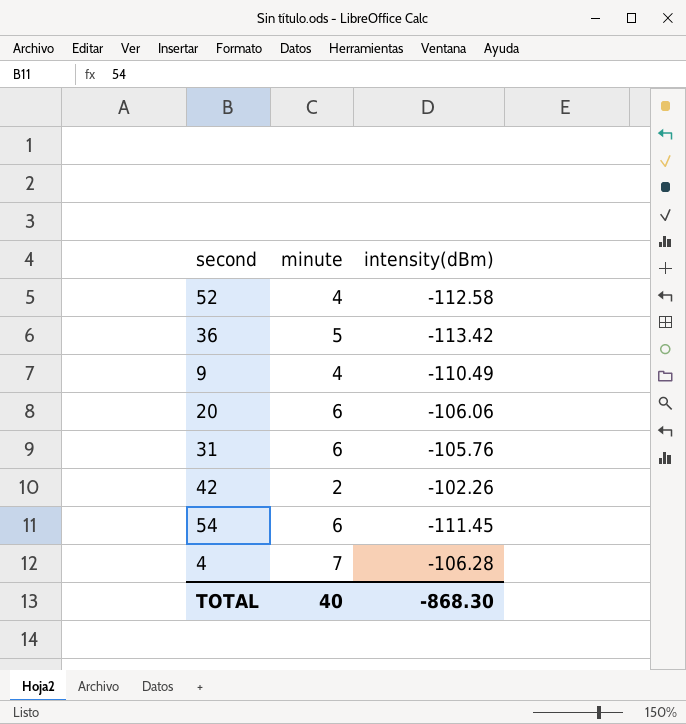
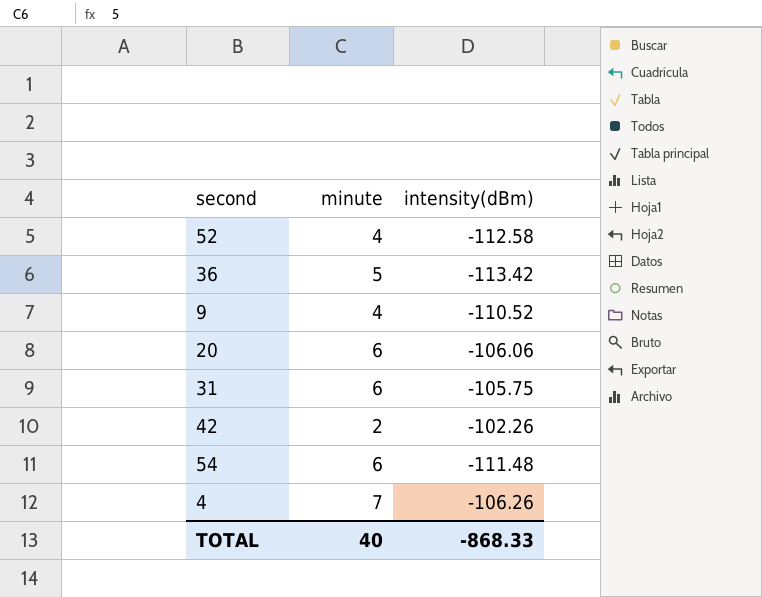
9 | intensity(dBm): -110.49 -> -110.52
31 | intensity(dBm): -105.76 -> -105.75
54 | intensity(dBm): -111.45 -> -111.48
4 | intensity(dBm): -106.28 -> -106.26
TOTAL | intensity(dBm): -868.30 -> -868.33

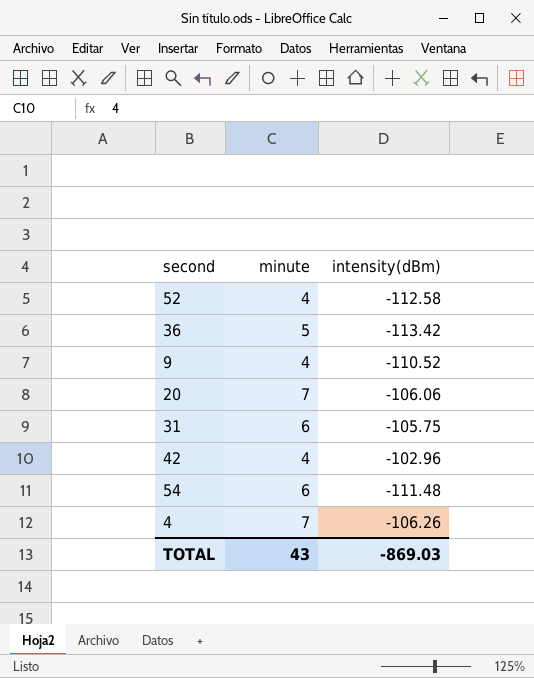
20 | minute: 6 -> 7
42 | minute: 2 -> 4
42 | intensity(dBm): -102.26 -> -102.96
TOTAL | minute: 40 -> 43
TOTAL | intensity(dBm): -868.33 -> -869.03

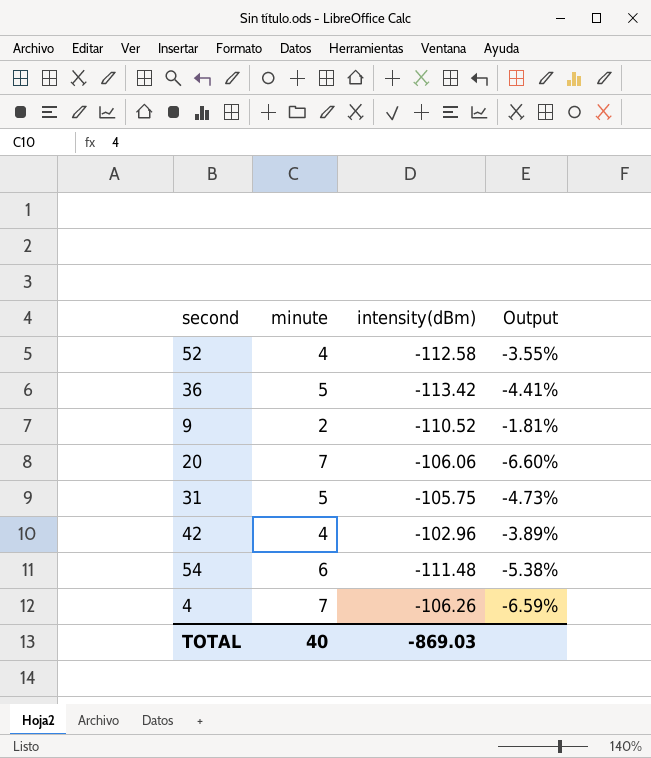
column Output | formula: none -> [minute] / [intensity(dBm)]
9 | minute: 4 -> 2
31 | minute: 6 -> 5
TOTAL | minute: 43 -> 40

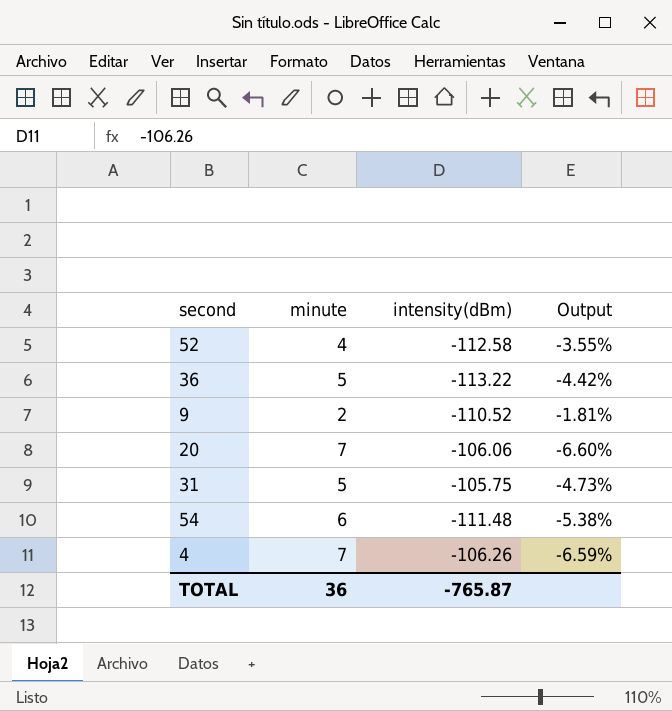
row 42: 4 | -102.96 | -3.89% -> none
36 | intensity(dBm): -113.42 -> -113.22
36 | Output: -4.41% -> -4.42%
TOTAL | minute: 40 -> 36
TOTAL | intensity(dBm): -869.03 -> -765.87

